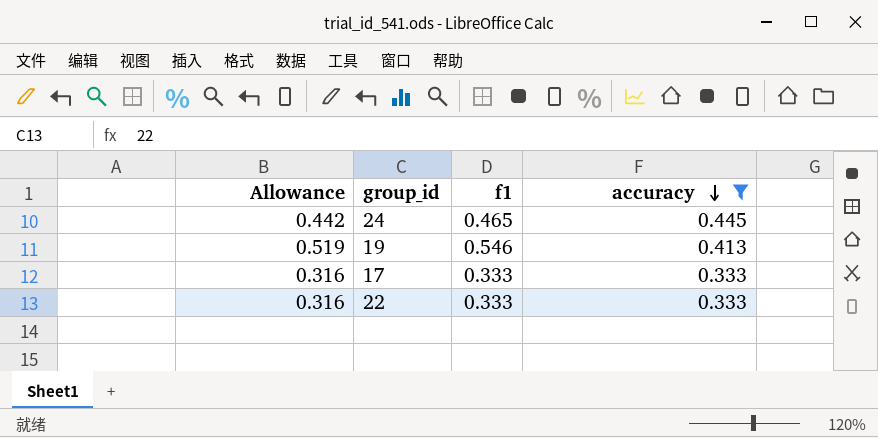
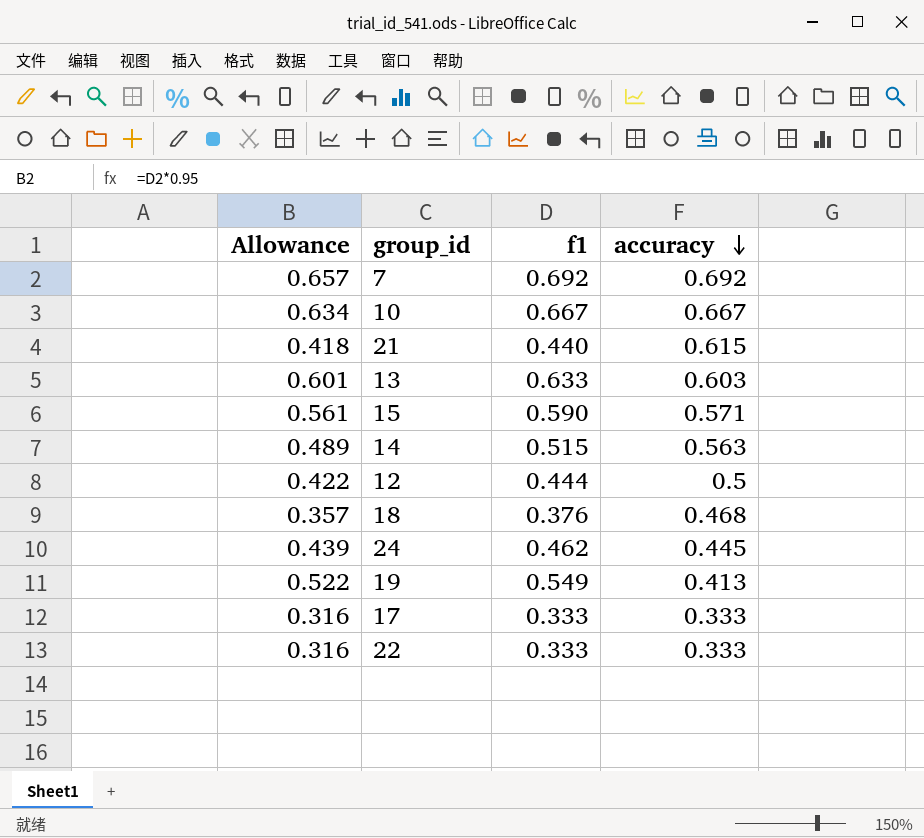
filter: accuracy <= 0.445 -> none
24 | Allowance: 0.442 -> 0.439
24 | f1: 0.465 -> 0.462
19 | Allowance: 0.519 -> 0.522
19 | f1: 0.546 -> 0.549

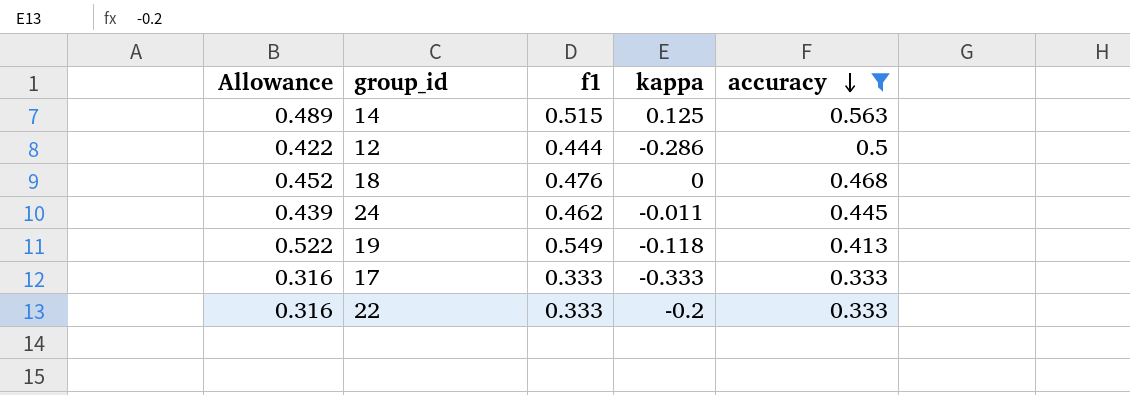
filter: none -> accuracy <= 0.563
column kappa | position: none -> 4
18 | Allowance: 0.357 -> 0.452
18 | f1: 0.376 -> 0.476

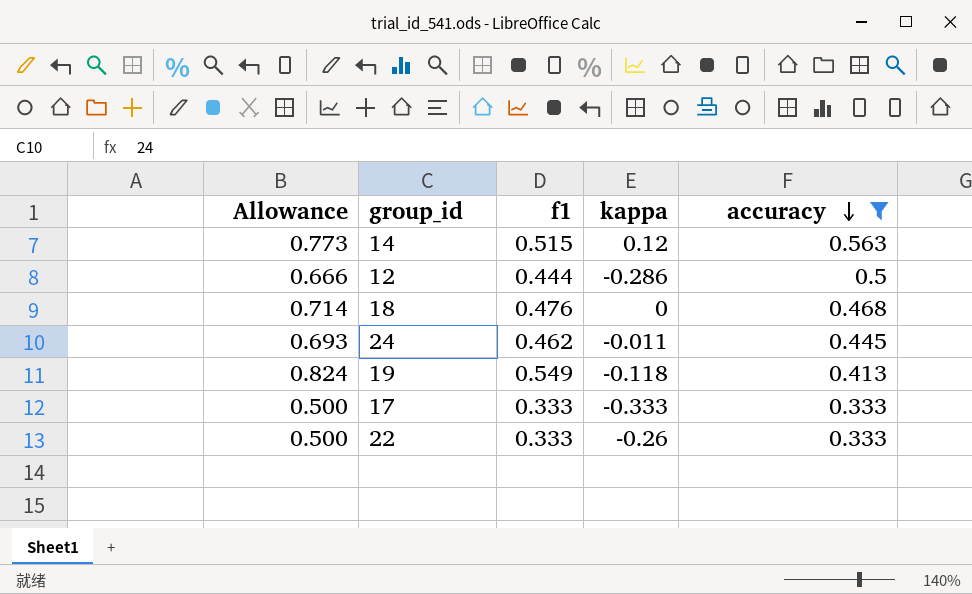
column Allowance | formula: [f1] * 0.95 -> [f1] * 1.5
14 | kappa: 0.125 -> 0.12
22 | kappa: -0.2 -> -0.26

